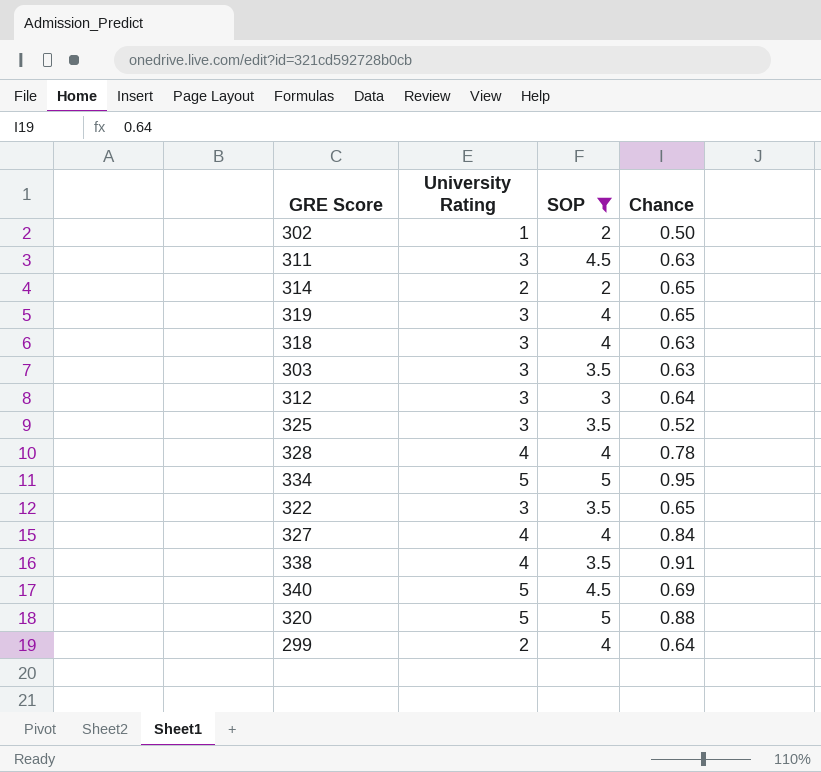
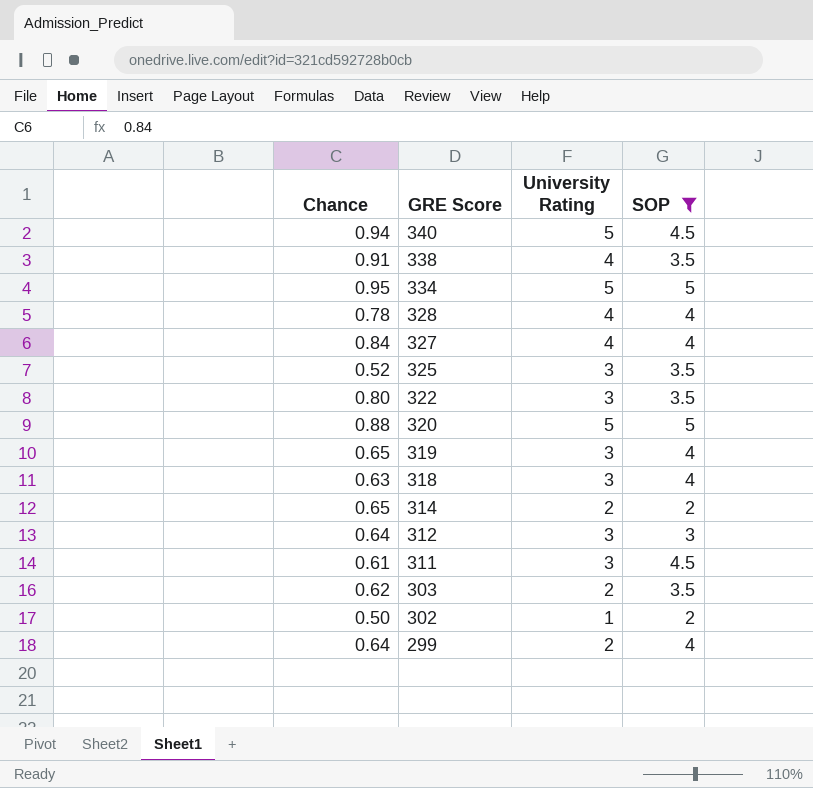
row order: none -> GRE Score descending
column Chance | position: 4 -> 1
340 | Chance: 0.69 -> 0.94
322 | Chance: 0.65 -> 0.80
311 | Chance: 0.63 -> 0.61
303 | Chance: 0.63 -> 0.62
303 | University Rating: 3 -> 2

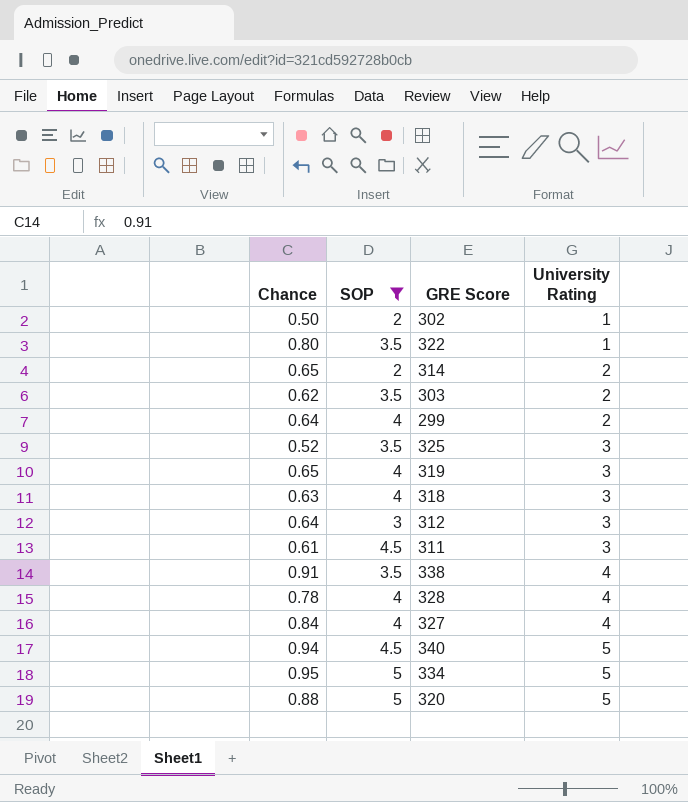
row order: GRE Score descending -> University Rating ascending
column SOP | position: 4 -> 2
322 | University Rating: 3 -> 1

